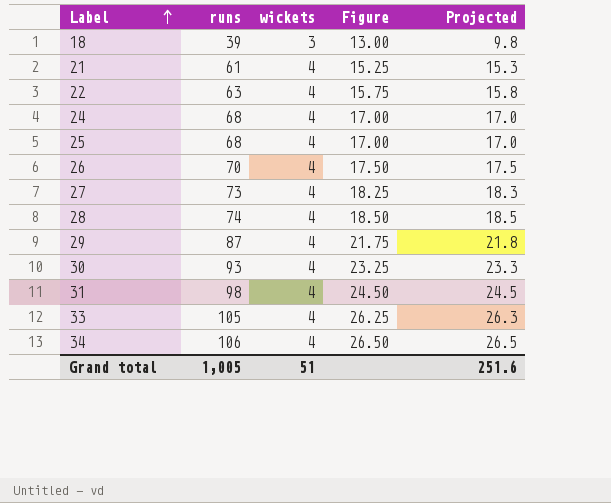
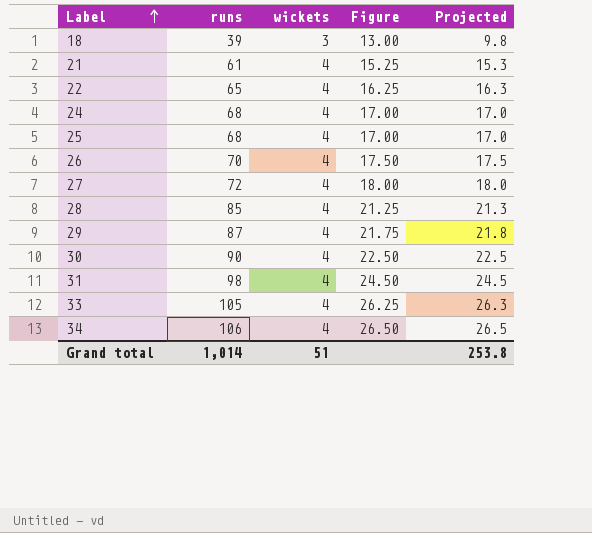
22 | runs: 63 -> 65
22 | Figure: 15.75 -> 16.25
22 | Projected: 15.8 -> 16.3
27 | runs: 73 -> 72
27 | Figure: 18.25 -> 18.00
27 | Projected: 18.3 -> 18.0
28 | runs: 74 -> 85
28 | Figure: 18.50 -> 21.25
28 | Projected: 18.5 -> 21.3
30 | runs: 93 -> 90
30 | Figure: 23.25 -> 22.50
30 | Projected: 23.3 -> 22.5
Grand total | runs: 1,005 -> 1,014
Grand total | Projected: 251.6 -> 253.8

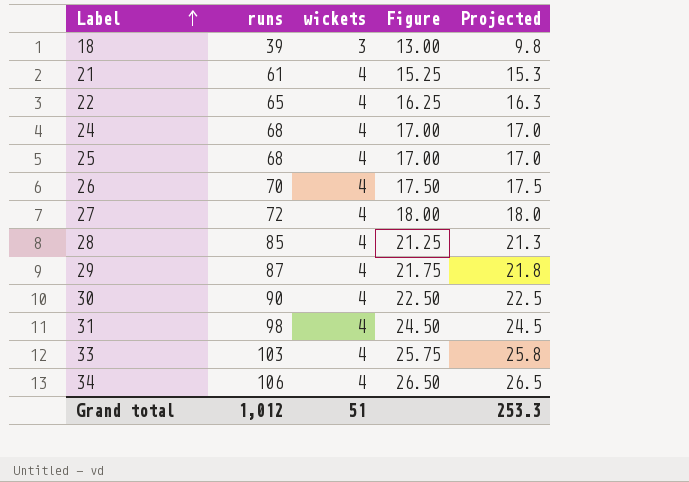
33 | runs: 105 -> 103
33 | Figure: 26.25 -> 25.75
33 | Projected: 26.3 -> 25.8
Grand total | runs: 1,014 -> 1,012
Grand total | Projected: 253.8 -> 253.3

